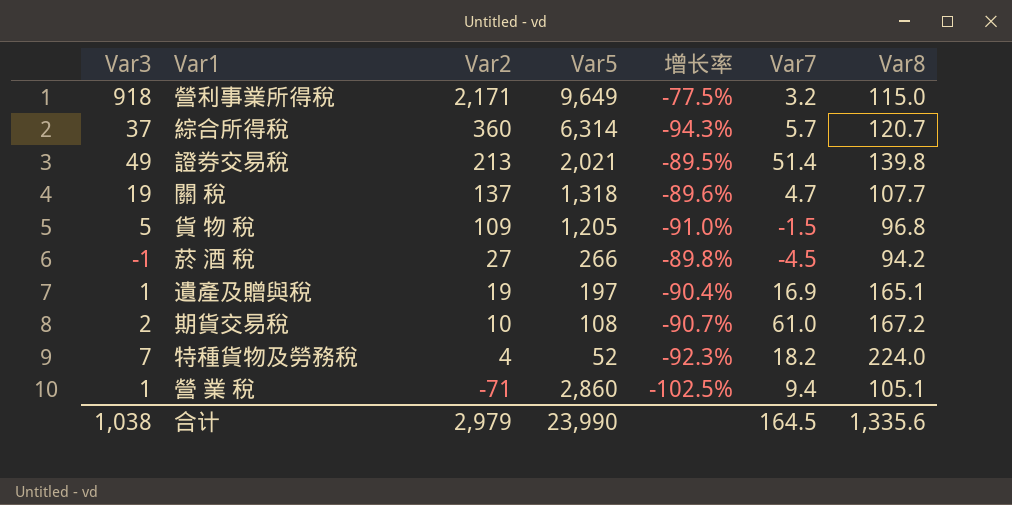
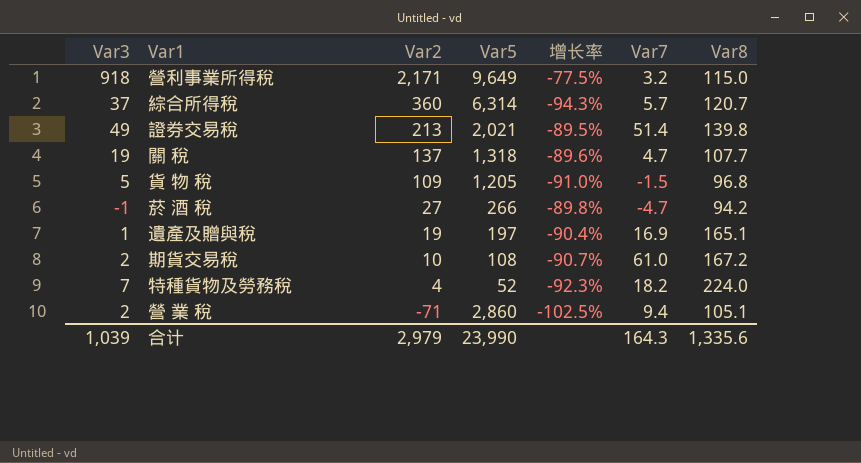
菸 酒 稅 | Var7: -4.5 -> -4.7
營 業 稅 | Var3: 1 -> 2
合计 | Var3: 1,038 -> 1,039
合计 | Var7: 164.5 -> 164.3

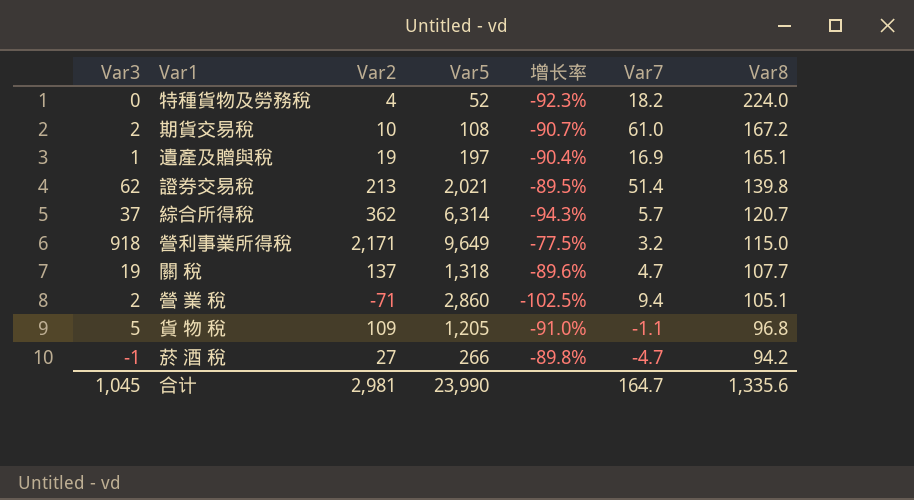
row order: Var2 descending -> Var8 descending
特種貨物及勞務稅 | Var3: 7 -> 0
證券交易稅 | Var3: 49 -> 62
綜合所得稅 | Var2: 360 -> 362
貨 物 稅 | Var7: -1.5 -> -1.1
合计 | Var3: 1,039 -> 1,045
合计 | Var2: 2,979 -> 2,981
合计 | Var7: 164.3 -> 164.7

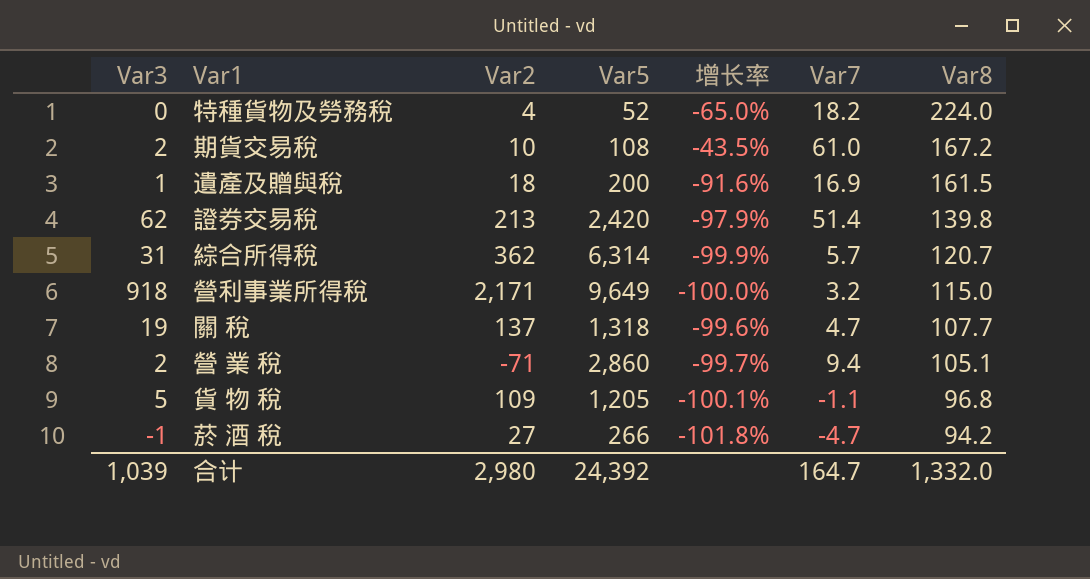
column 增长率 | formula: ([Var2] - [Var5]) / [Var5] -> ([Var7] - [Var5]) / [Var5]
遺產及贈與稅 | Var2: 19 -> 18
遺產及贈與稅 | Var5: 197 -> 200
遺產及贈與稅 | Var8: 165.1 -> 161.5
證券交易稅 | Var5: 2,021 -> 2,420
綜合所得稅 | Var3: 37 -> 31
合计 | Var3: 1,045 -> 1,039
合计 | Var2: 2,981 -> 2,980
合计 | Var5: 23,990 -> 24,392
合计 | Var8: 1,335.6 -> 1,332.0

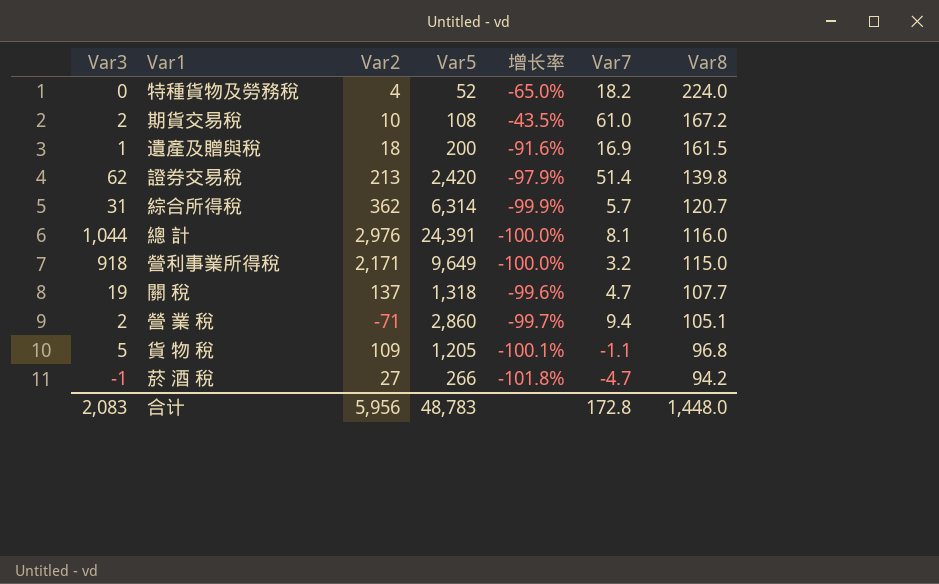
row 總 計: none -> 1,044 | 2,976 | 24,391 | -100.0% | 8.1 | 116.0
合计 | Var3: 1,039 -> 2,083
合计 | Var2: 2,980 -> 5,956
合计 | Var5: 24,392 -> 48,783
合计 | Var7: 164.7 -> 172.8
合计 | Var8: 1,332.0 -> 1,448.0

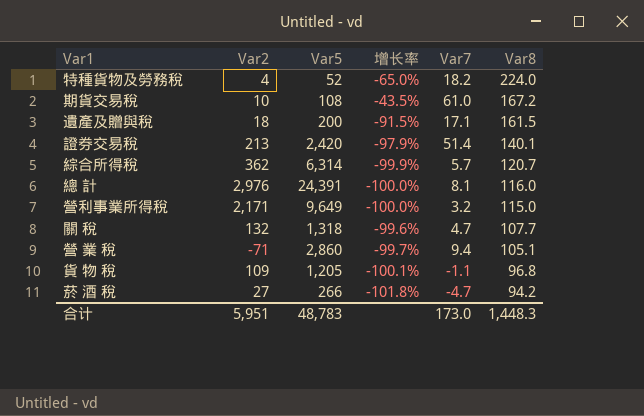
column Var3 | position: 1 -> none
遺產及贈與稅 | 增长率: -91.6% -> -91.5%
遺產及贈與稅 | Var7: 16.9 -> 17.1
證券交易稅 | Var8: 139.8 -> 140.1
關 稅 | Var2: 137 -> 132
合计 | Var2: 5,956 -> 5,951
合计 | Var7: 172.8 -> 173.0
合计 | Var8: 1,448.0 -> 1,448.3

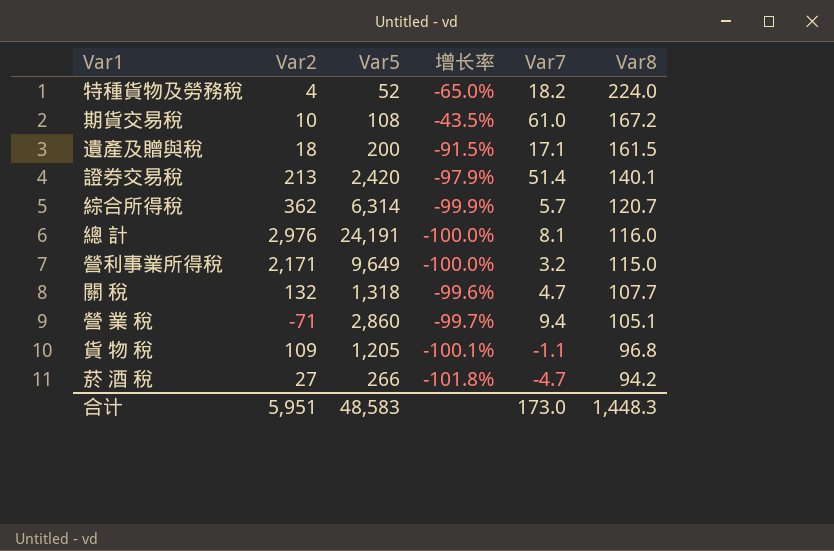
總 計 | Var5: 24,391 -> 24,191
合计 | Var5: 48,783 -> 48,583

